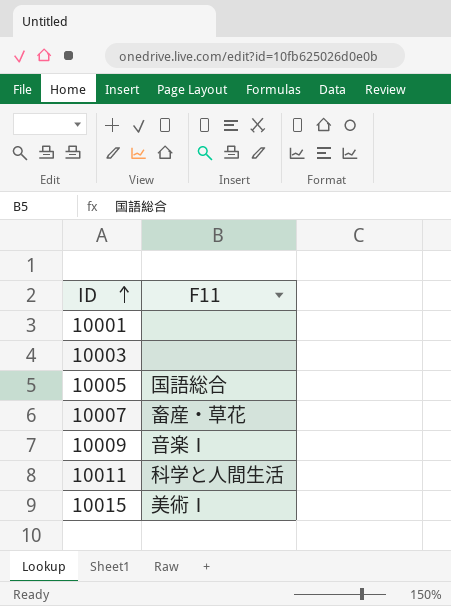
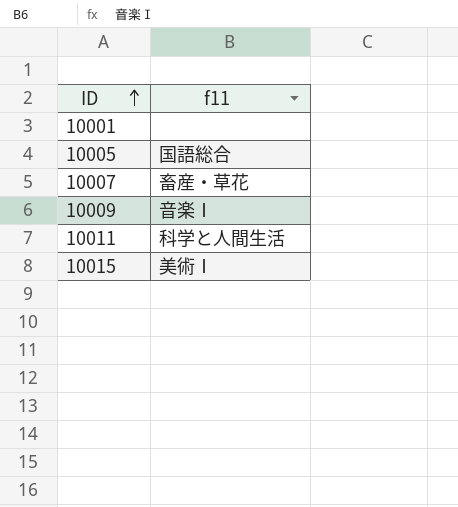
column name: F11 -> f11
row 10003: none -> none

